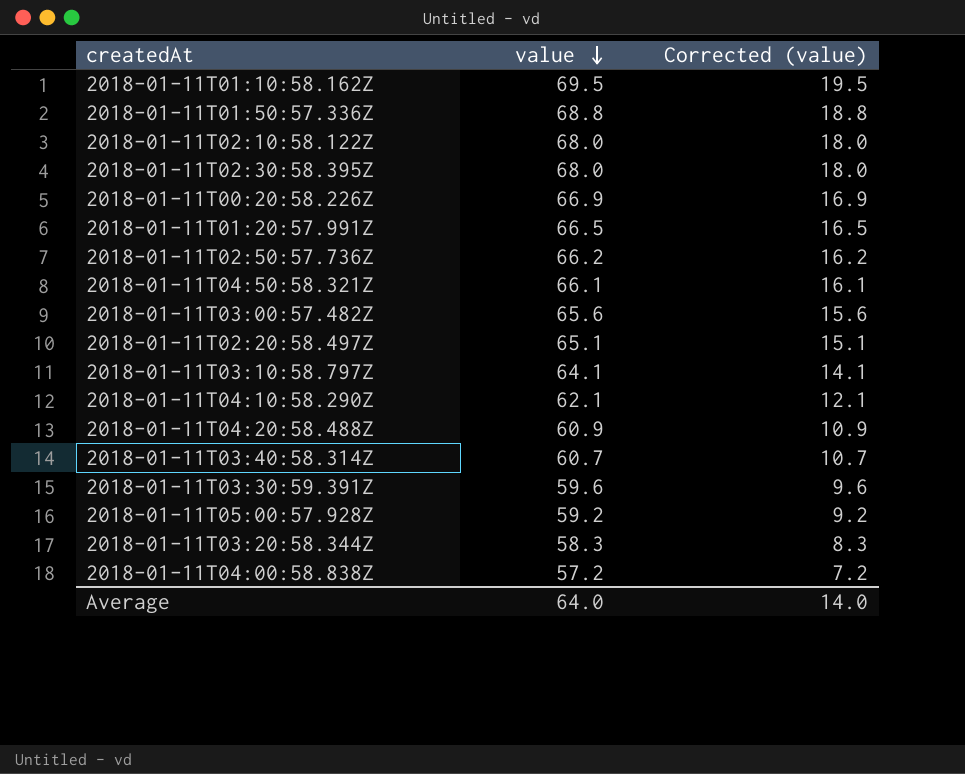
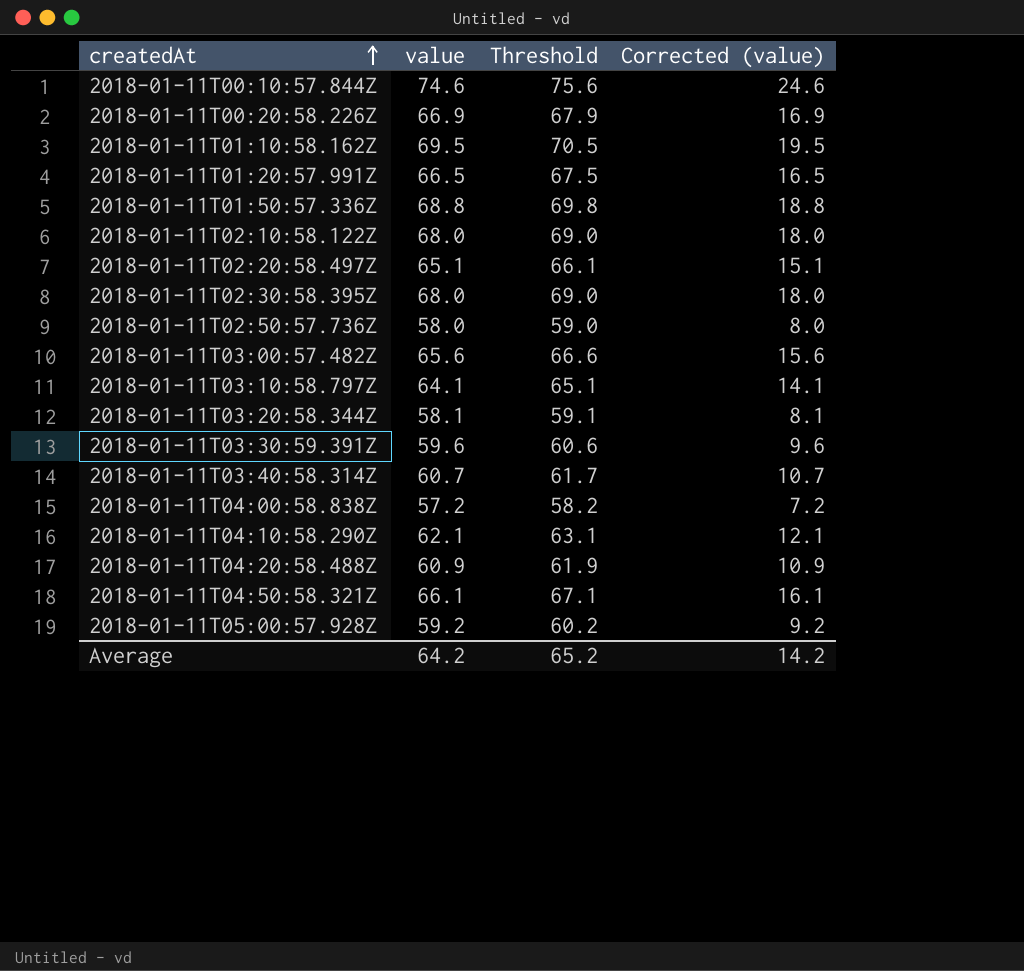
row order: value descending -> createdAt ascending
column Threshold | formula: none -> [value] + 1
row 2018-01-11T00:10:57.844Z: none -> 74.6 | 75.6 | 24.6
2018-01-11T02:50:57.736Z | value: 66.2 -> 58.0
2018-01-11T02:50:57.736Z | Corrected (value): 16.2 -> 8.0
2018-01-11T03:20:58.344Z | value: 58.3 -> 58.1
2018-01-11T03:20:58.344Z | Corrected (value): 8.3 -> 8.1
Average | value: 64.0 -> 64.2
Average | Corrected (value): 14.0 -> 14.2

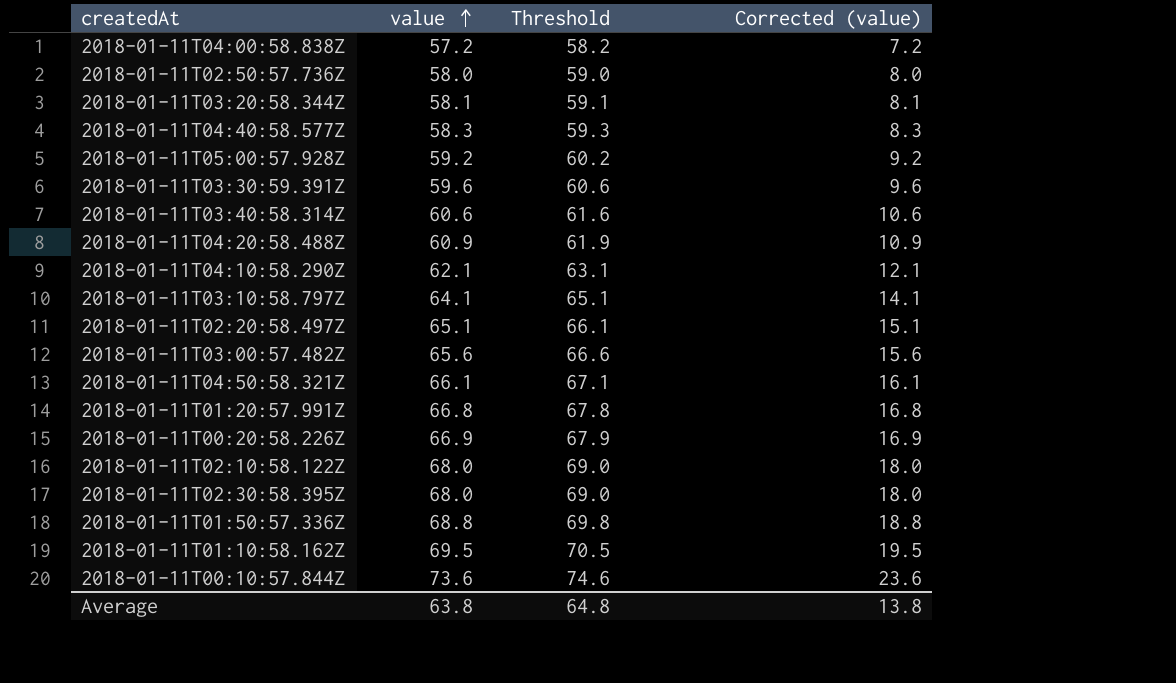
row order: createdAt ascending -> value ascending
row 2018-01-11T04:40:58.577Z: none -> 58.3 | 59.3 | 8.3
2018-01-11T03:40:58.314Z | value: 60.7 -> 60.6
2018-01-11T03:40:58.314Z | Threshold: 61.7 -> 61.6
2018-01-11T03:40:58.314Z | Corrected (value): 10.7 -> 10.6
2018-01-11T01:20:57.991Z | value: 66.5 -> 66.8
2018-01-11T01:20:57.991Z | Threshold: 67.5 -> 67.8
2018-01-11T01:20:57.991Z | Corrected (value): 16.5 -> 16.8
2018-01-11T00:10:57.844Z | value: 74.6 -> 73.6
2018-01-11T00:10:57.844Z | Threshold: 75.6 -> 74.6
2018-01-11T00:10:57.844Z | Corrected (value): 24.6 -> 23.6
Average | value: 64.2 -> 63.8
Average | Threshold: 65.2 -> 64.8
Average | Corrected (value): 14.2 -> 13.8

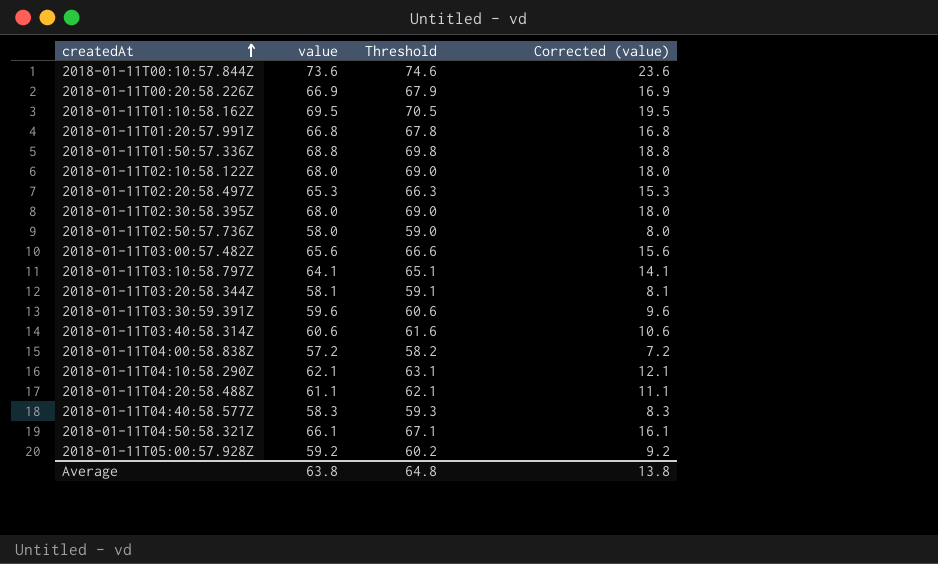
row order: value ascending -> createdAt ascending
2018-01-11T02:20:58.497Z | value: 65.1 -> 65.3
2018-01-11T02:20:58.497Z | Threshold: 66.1 -> 66.3
2018-01-11T02:20:58.497Z | Corrected (value): 15.1 -> 15.3
2018-01-11T04:20:58.488Z | value: 60.9 -> 61.1
2018-01-11T04:20:58.488Z | Threshold: 61.9 -> 62.1
2018-01-11T04:20:58.488Z | Corrected (value): 10.9 -> 11.1

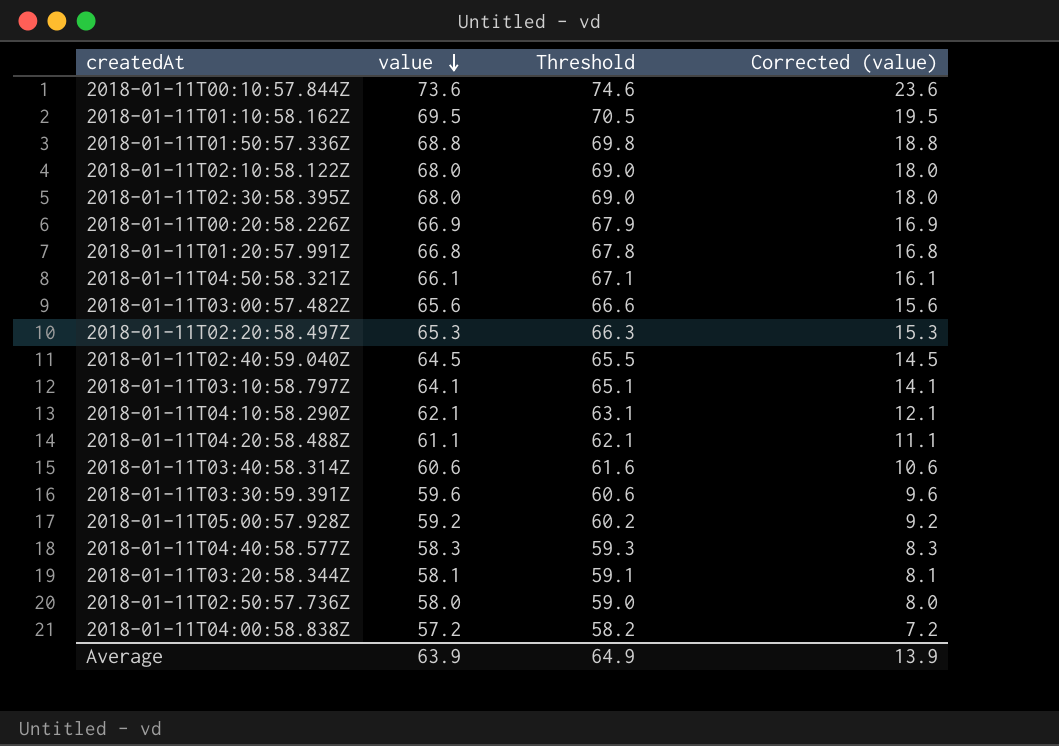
row order: createdAt ascending -> value descending
row 2018-01-11T02:40:59.040Z: none -> 64.5 | 65.5 | 14.5
Average | value: 63.8 -> 63.9
Average | Threshold: 64.8 -> 64.9
Average | Corrected (value): 13.8 -> 13.9

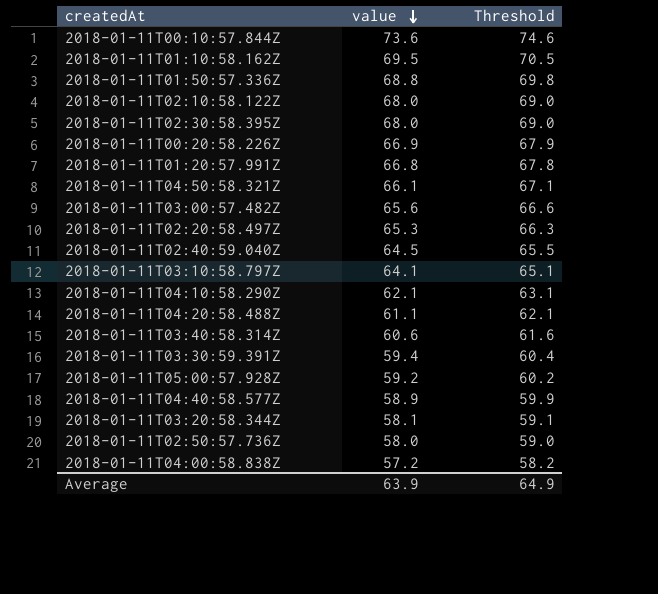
column Corrected (value) | formula: [value] - 50 -> none
2018-01-11T03:30:59.391Z | value: 59.6 -> 59.4
2018-01-11T03:30:59.391Z | Threshold: 60.6 -> 60.4
2018-01-11T04:40:58.577Z | value: 58.3 -> 58.9
2018-01-11T04:40:58.577Z | Threshold: 59.3 -> 59.9

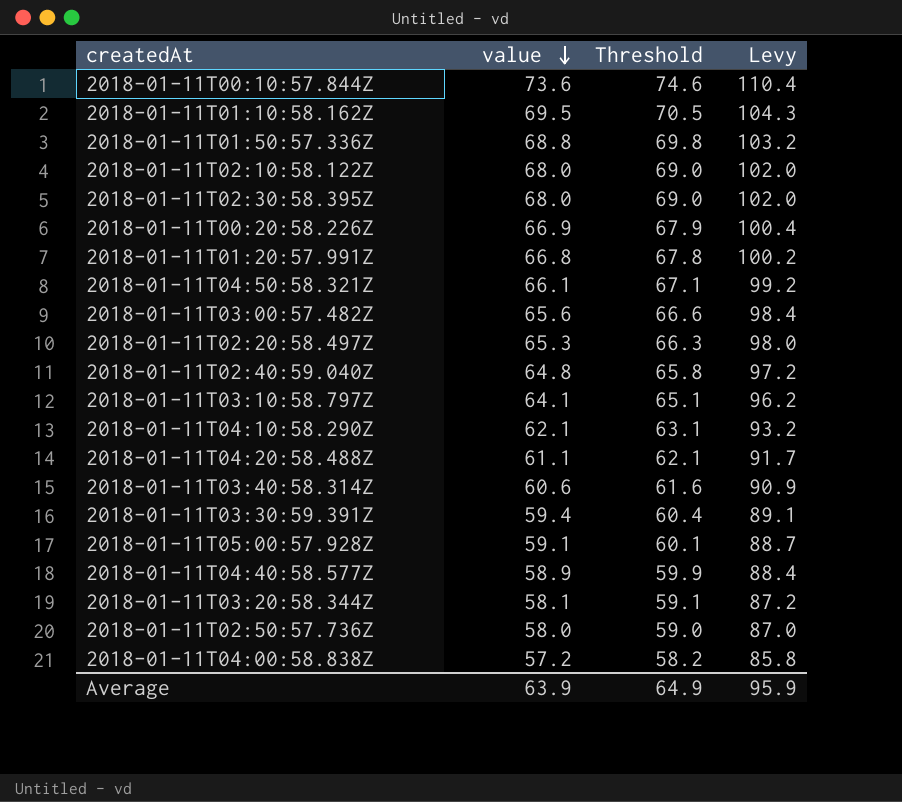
column Levy | formula: none -> [value] * 1.5
2018-01-11T02:40:59.040Z | value: 64.5 -> 64.8
2018-01-11T02:40:59.040Z | Threshold: 65.5 -> 65.8
2018-01-11T05:00:57.928Z | value: 59.2 -> 59.1
2018-01-11T05:00:57.928Z | Threshold: 60.2 -> 60.1

